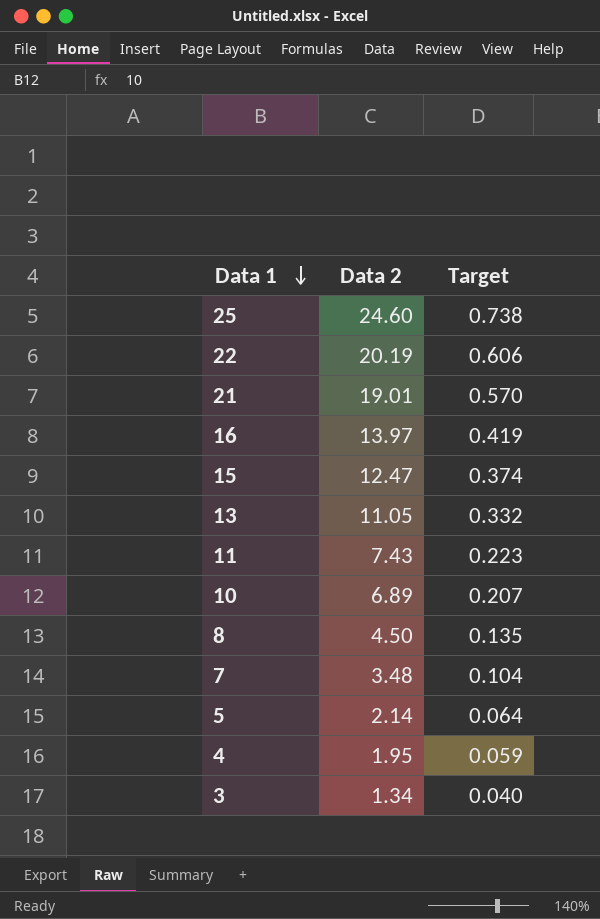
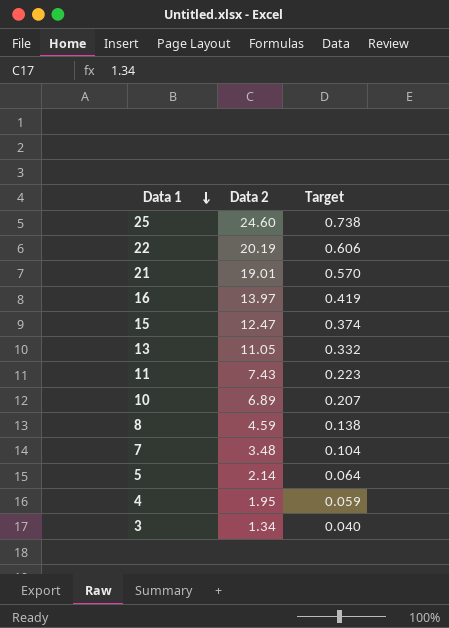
8 | Data 2: 4.50 -> 4.59
8 | Target: 0.135 -> 0.138

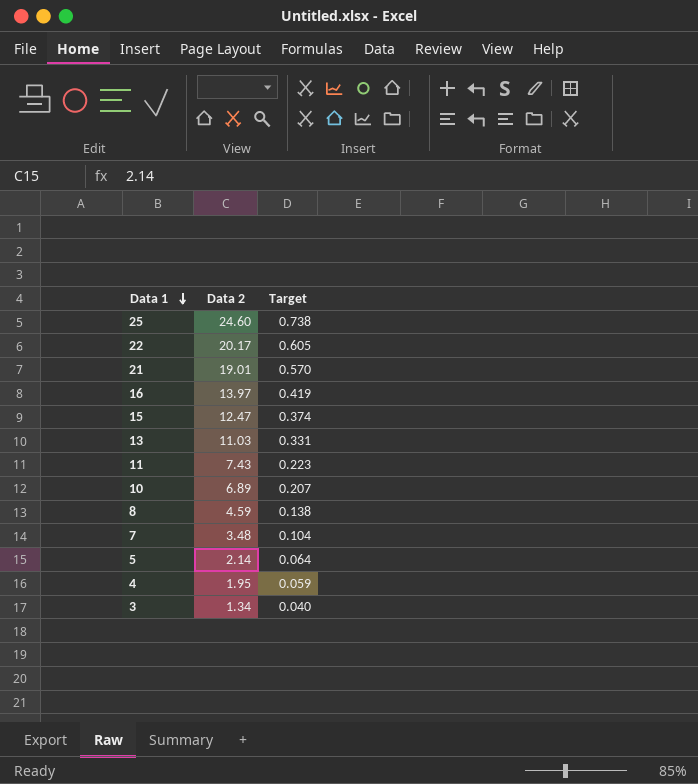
22 | Data 2: 20.19 -> 20.17
22 | Target: 0.606 -> 0.605
13 | Data 2: 11.05 -> 11.03
13 | Target: 0.332 -> 0.331

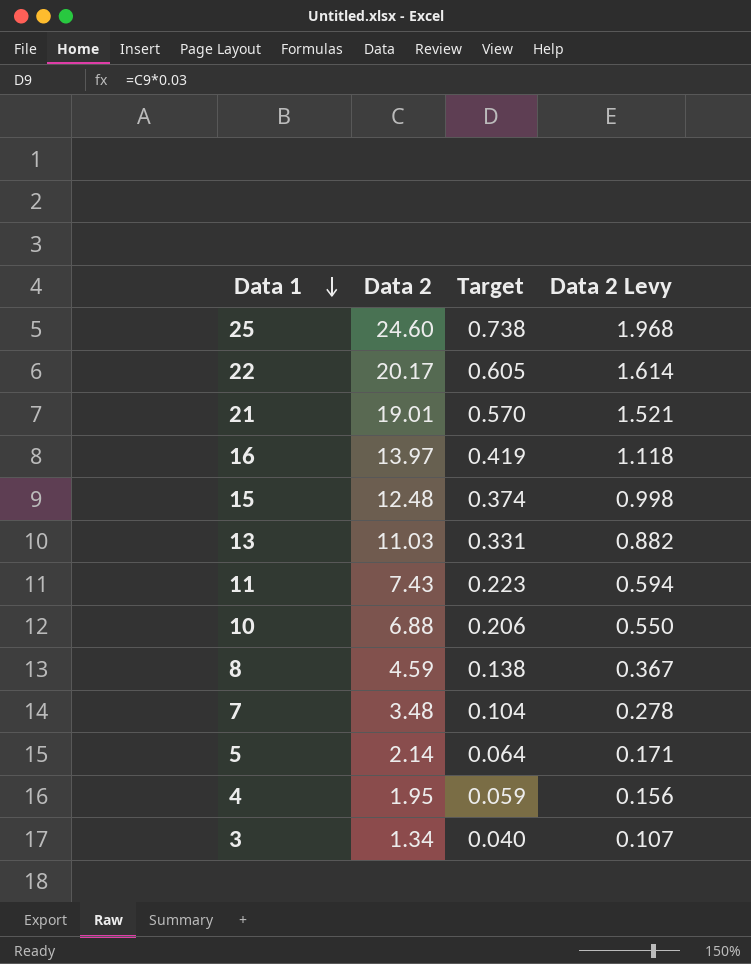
column Data 2 Levy | formula: none -> [Data 2] * 0.08
15 | Data 2: 12.47 -> 12.48
10 | Data 2: 6.89 -> 6.88
10 | Target: 0.207 -> 0.206

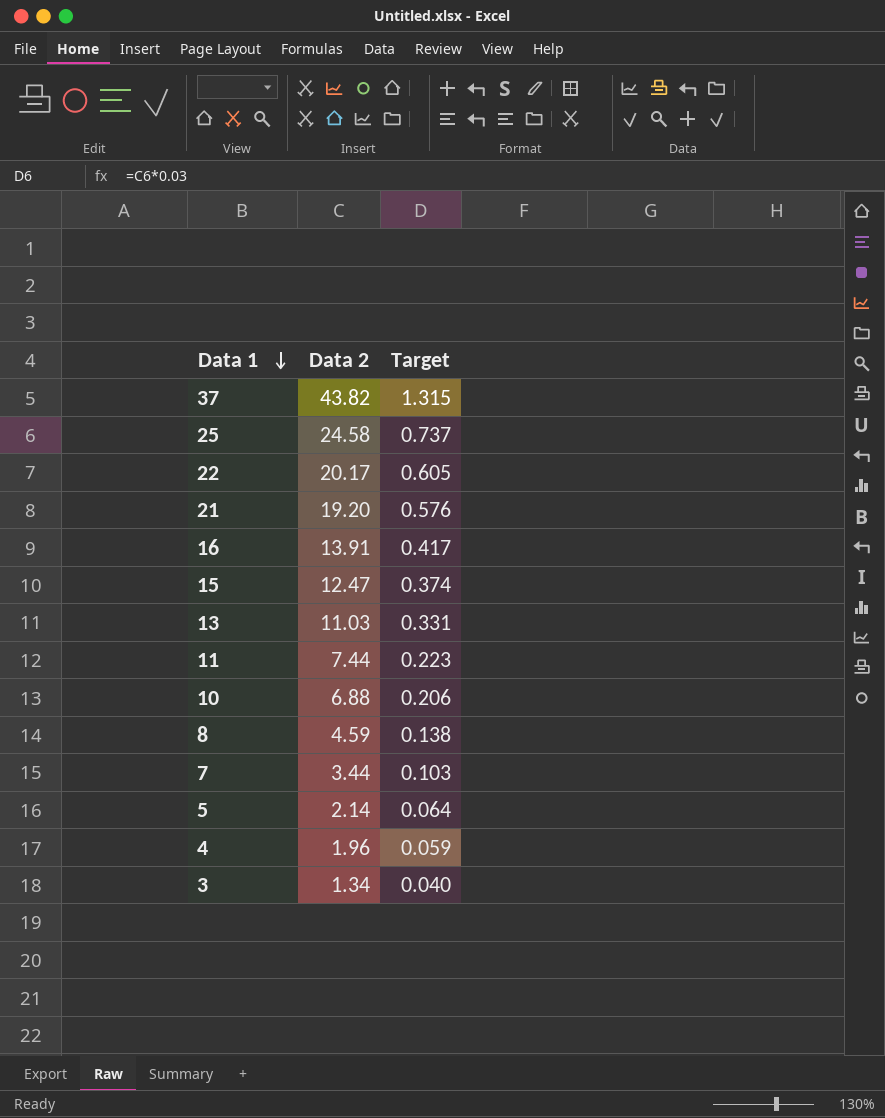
column Data 2 Levy | formula: [Data 2] * 0.08 -> none
row 37: none -> 43.82 | 1.315
25 | Data 2: 24.60 -> 24.58
25 | Target: 0.738 -> 0.737
21 | Data 2: 19.01 -> 19.20
21 | Target: 0.570 -> 0.576
16 | Data 2: 13.97 -> 13.91
16 | Target: 0.419 -> 0.417
15 | Data 2: 12.48 -> 12.47
11 | Data 2: 7.43 -> 7.44
7 | Data 2: 3.48 -> 3.44
7 | Target: 0.104 -> 0.103
4 | Data 2: 1.95 -> 1.96

